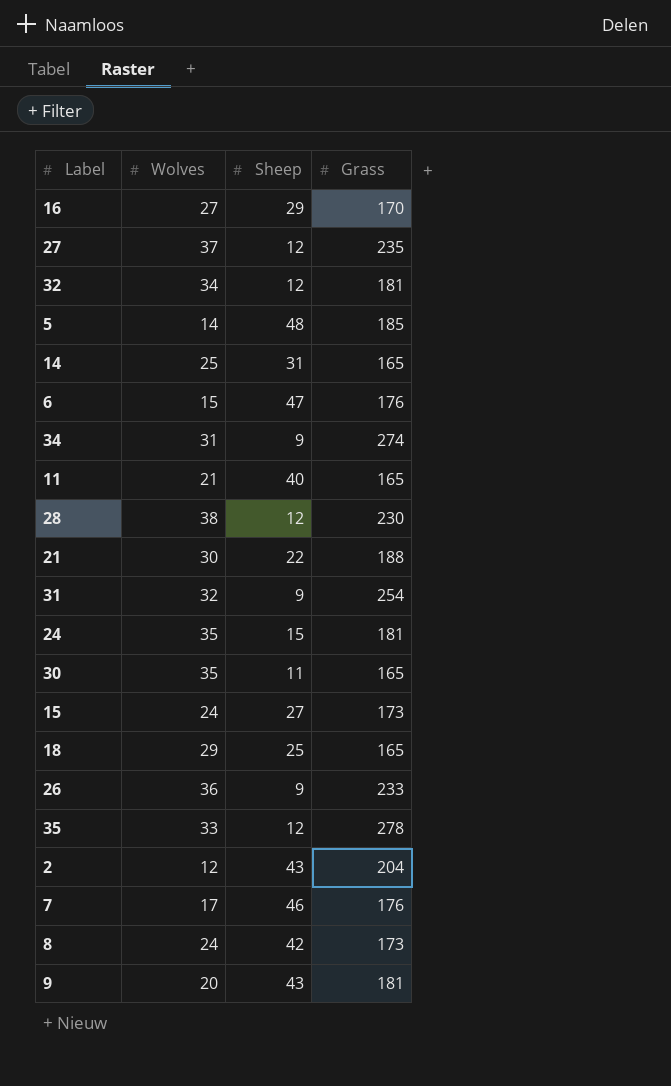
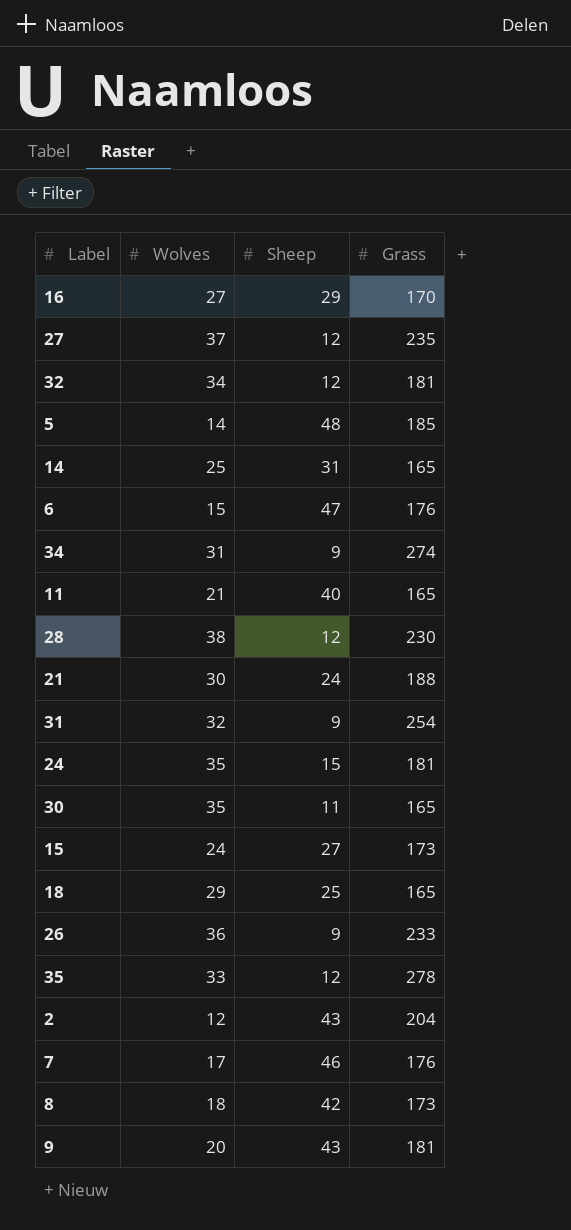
21 | Sheep: 22 -> 24
8 | Wolves: 24 -> 18

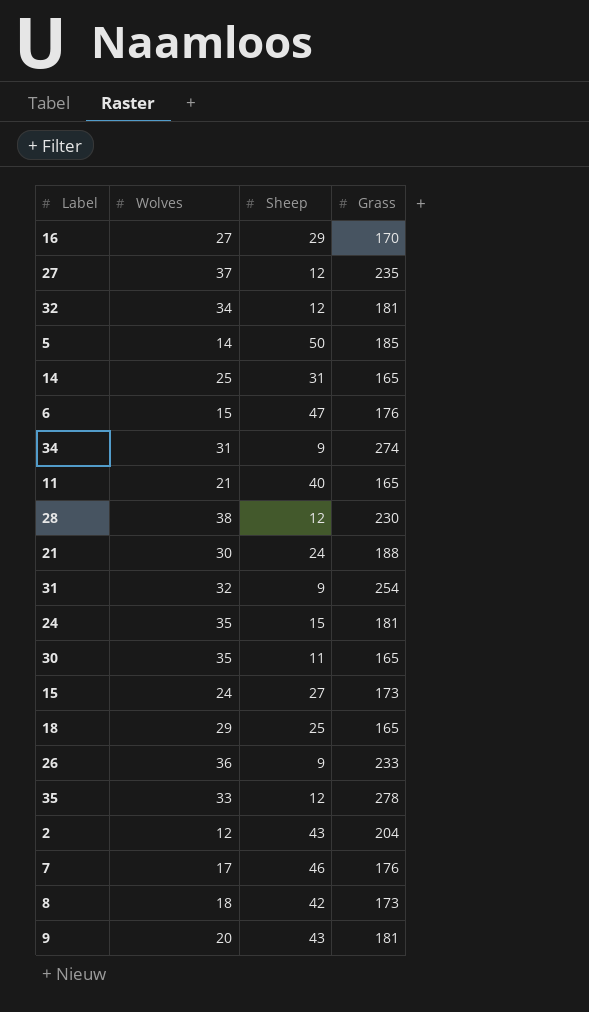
5 | Sheep: 48 -> 50

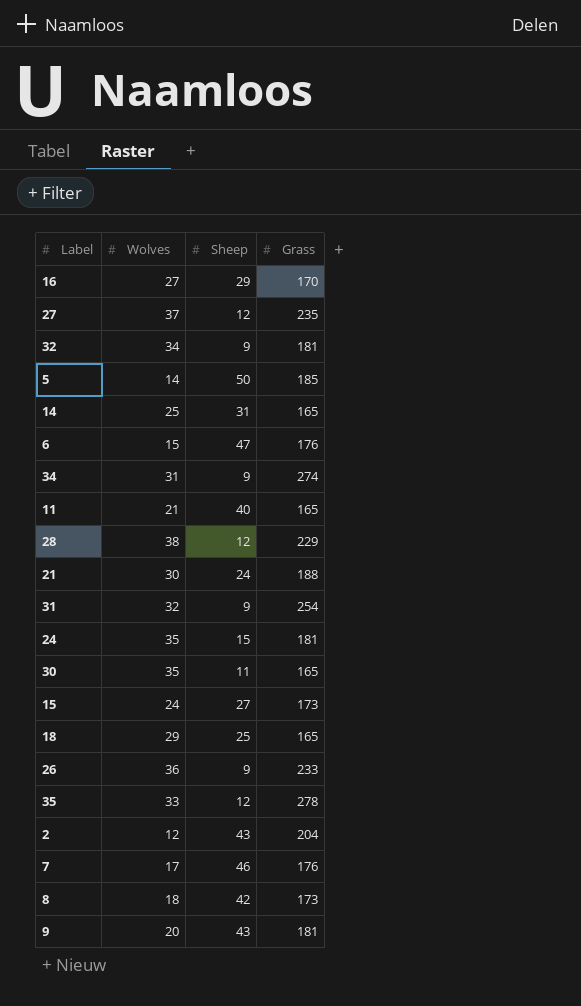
32 | Sheep: 12 -> 9
28 | Grass: 230 -> 229

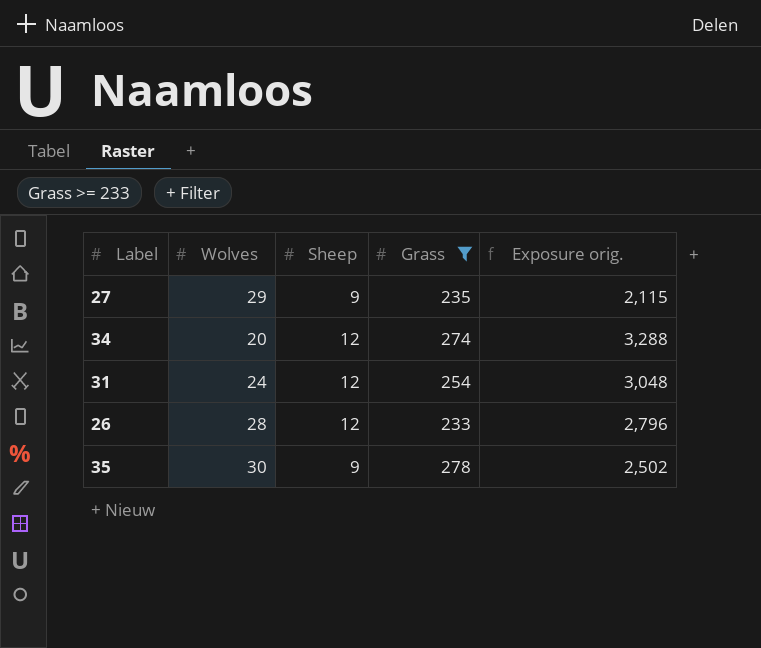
filter: none -> Grass >= 233
column Exposure orig. | formula: none -> [Sheep] * [Grass]
27 | Wolves: 37 -> 29
27 | Sheep: 12 -> 9
34 | Wolves: 31 -> 20
34 | Sheep: 9 -> 12
31 | Wolves: 32 -> 24
31 | Sheep: 9 -> 12
26 | Wolves: 36 -> 28
26 | Sheep: 9 -> 12
35 | Wolves: 33 -> 30
35 | Sheep: 12 -> 9

